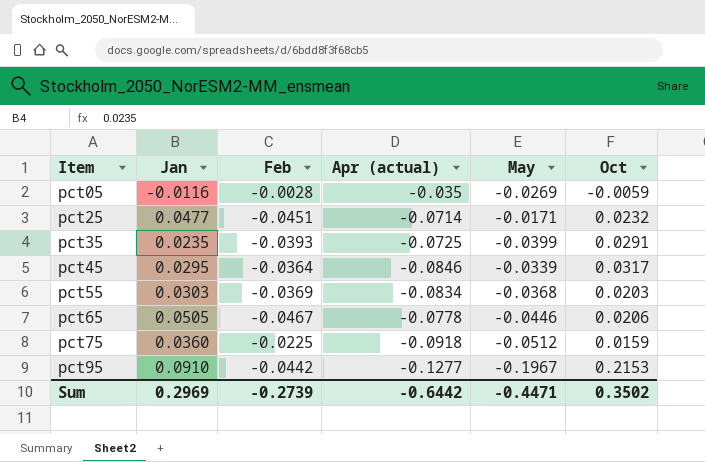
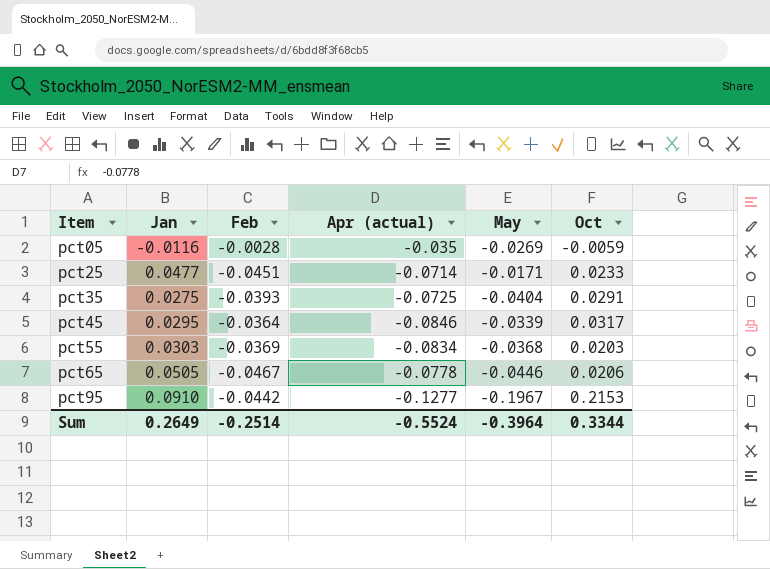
row pct75: 0.0360 | -0.0225 | -0.0918 | -0.0512 | 0.0159 -> none
pct25 | Oct: 0.0232 -> 0.0233
pct35 | Jan: 0.0235 -> 0.0275
pct35 | May: -0.0399 -> -0.0404
Sum | Jan: 0.2969 -> 0.2649
Sum | Feb: -0.2739 -> -0.2514
Sum | Apr (actual): -0.6442 -> -0.5524
Sum | May: -0.4471 -> -0.3964
Sum | Oct: 0.3502 -> 0.3344

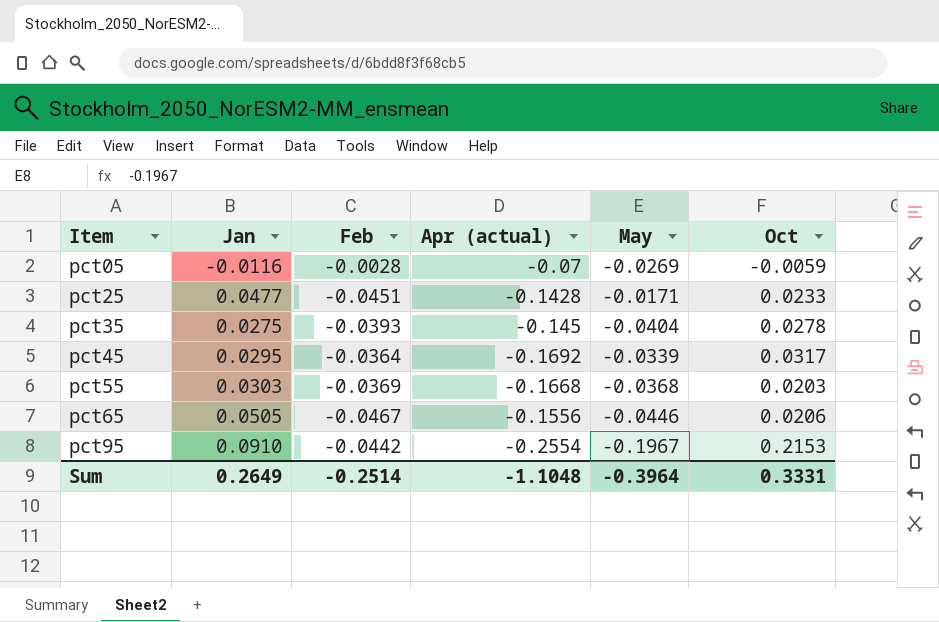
pct05 | Apr (actual): -0.035 -> -0.07
pct25 | Apr (actual): -0.0714 -> -0.1428
pct35 | Apr (actual): -0.0725 -> -0.145
pct35 | Oct: 0.0291 -> 0.0278
pct45 | Apr (actual): -0.0846 -> -0.1692
pct55 | Apr (actual): -0.0834 -> -0.1668
pct65 | Apr (actual): -0.0778 -> -0.1556
pct95 | Apr (actual): -0.1277 -> -0.2554
Sum | Apr (actual): -0.5524 -> -1.1048
Sum | Oct: 0.3344 -> 0.3331

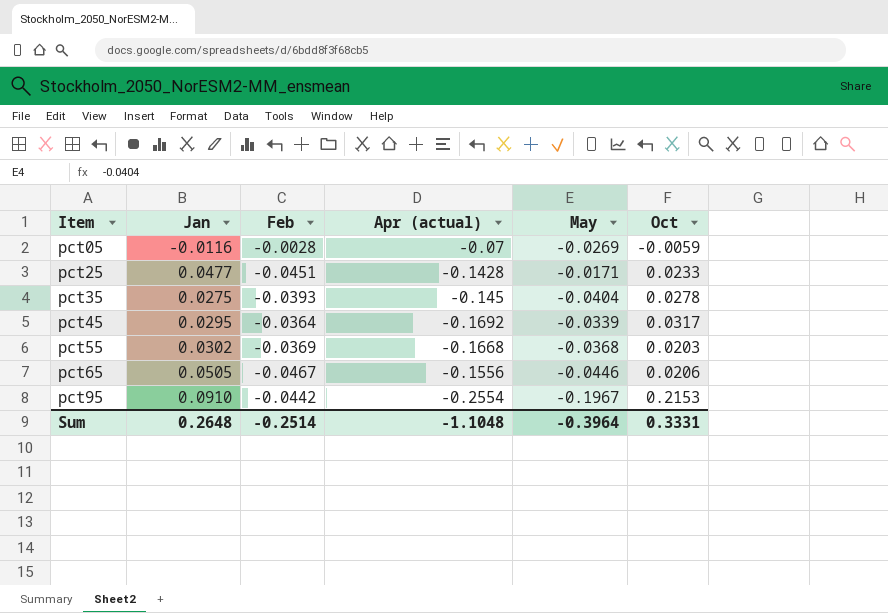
pct55 | Jan: 0.0303 -> 0.0302
Sum | Jan: 0.2649 -> 0.2648

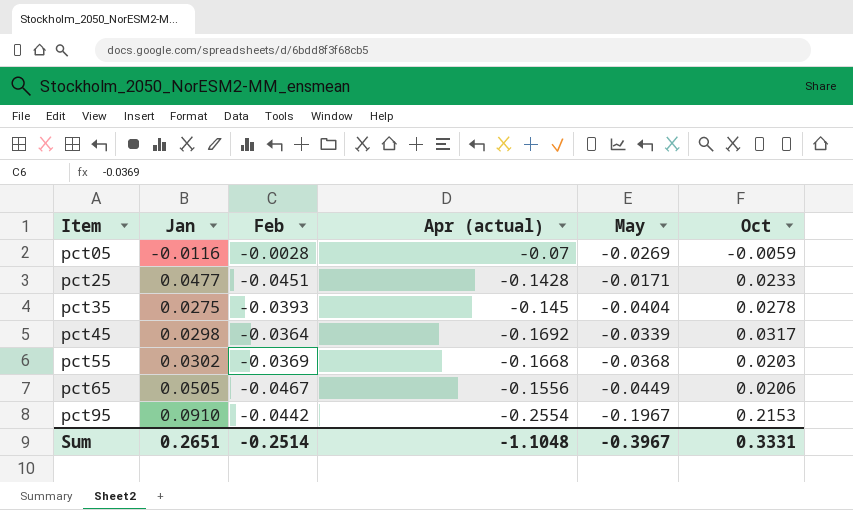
pct45 | Jan: 0.0295 -> 0.0298
pct65 | May: -0.0446 -> -0.0449
Sum | Jan: 0.2648 -> 0.2651
Sum | May: -0.3964 -> -0.3967

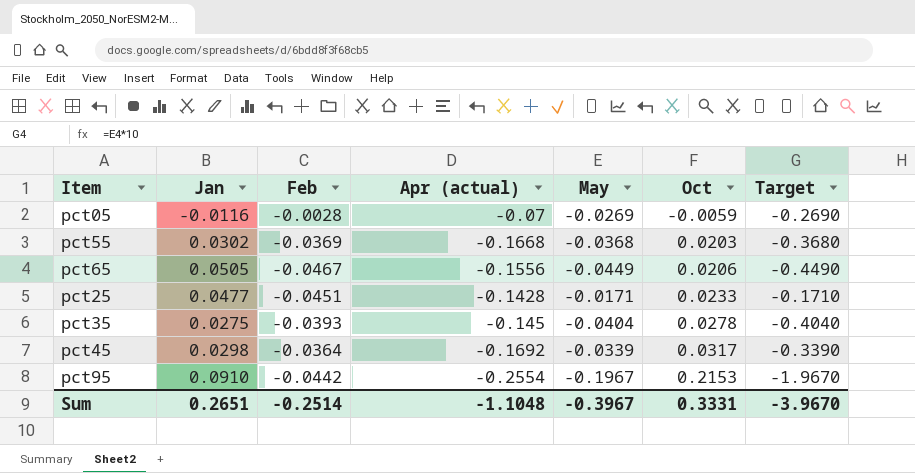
row order: Item ascending -> Oct ascending
column Target | formula: none -> [May] * 10

